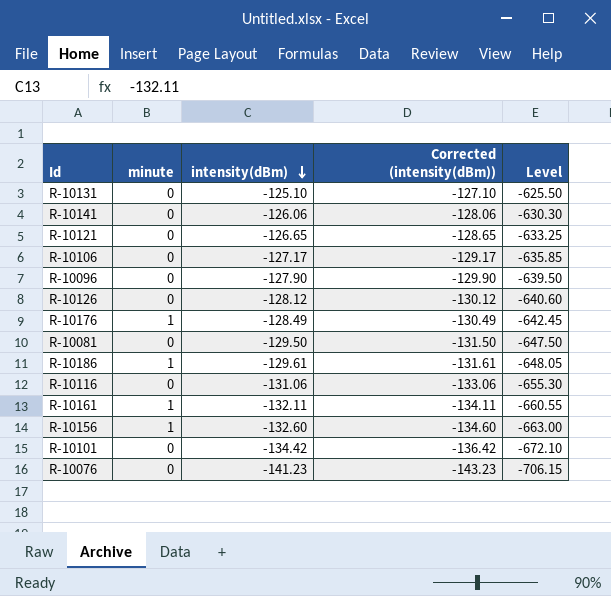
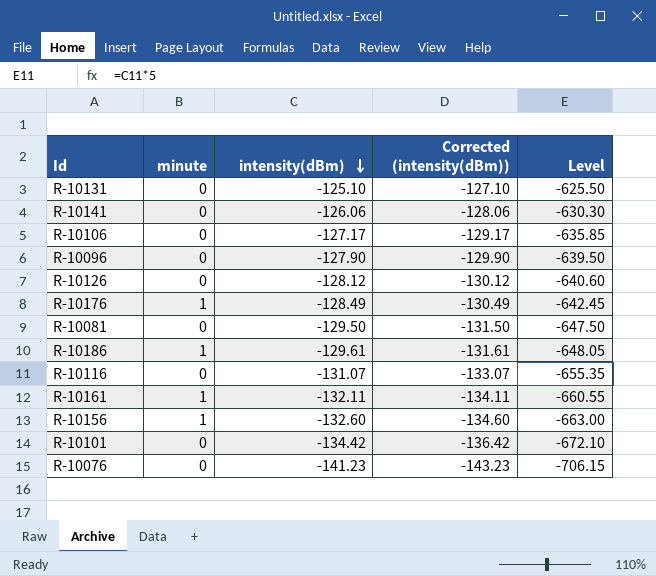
row R-10121: 0 | -126.65 | -128.65 | -633.25 -> none
R-10116 | intensity(dBm): -131.06 -> -131.07
R-10116 | Corrected (intensity(dBm)): -133.06 -> -133.07
R-10116 | Level: -655.30 -> -655.35

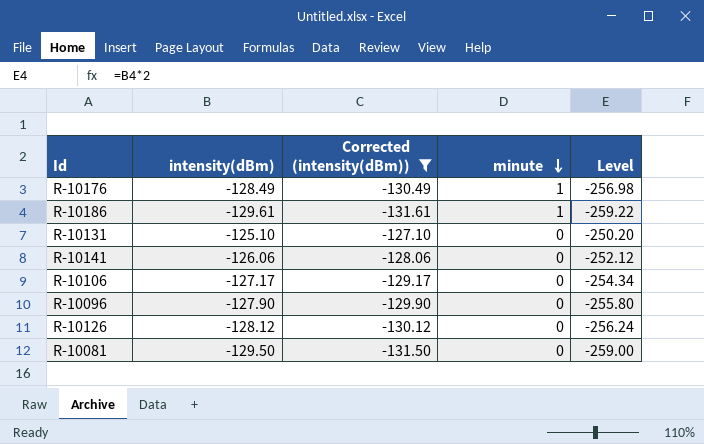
filter: none -> Corrected (intensity(dBm)) >= -131.61
row order: intensity(dBm) descending -> minute descending
column minute | position: 2 -> 4
column Level | formula: [intensity(dBm)] * 5 -> [intensity(dBm)] * 2

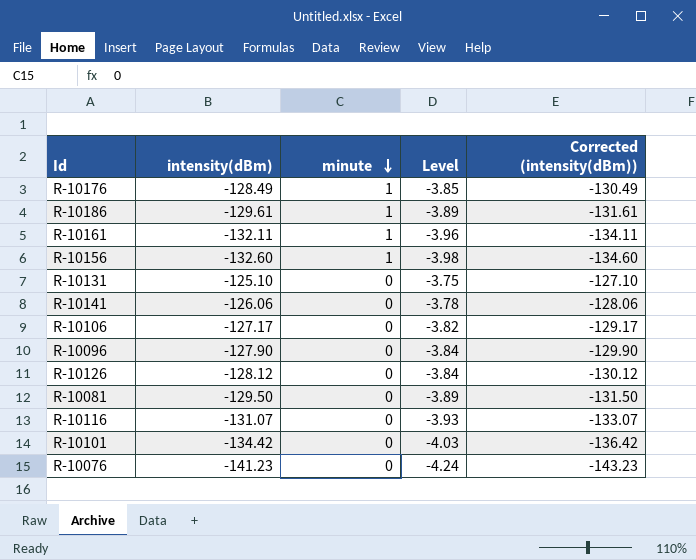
filter: Corrected (intensity(dBm)) >= -131.61 -> none
column Level | formula: [intensity(dBm)] * 2 -> [intensity(dBm)] * 0.03
column Corrected (intensity(dBm)) | position: 3 -> 5

